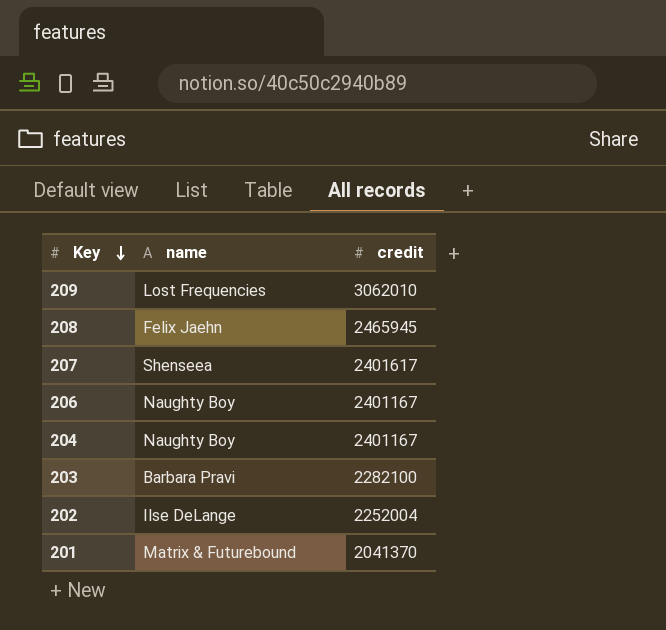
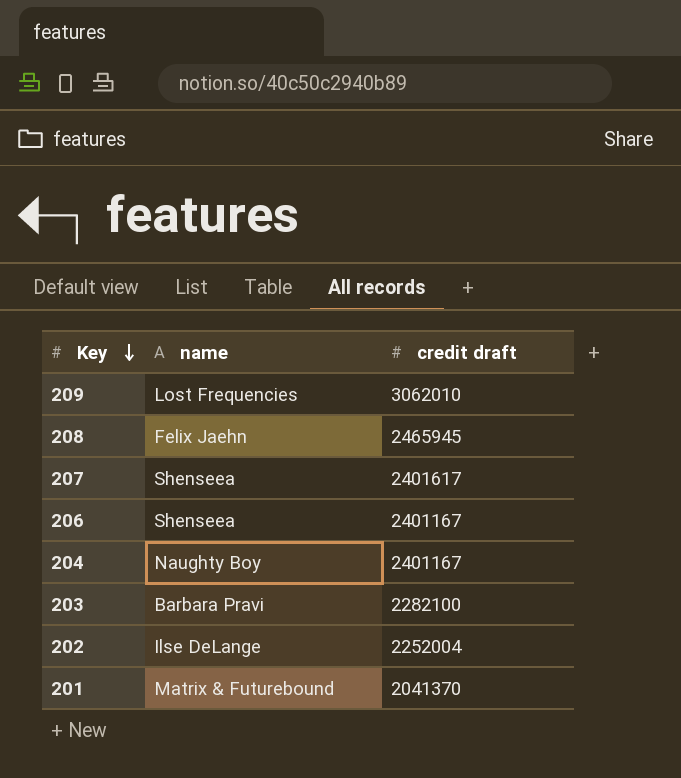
column name: credit -> credit draft
206 | name: Naughty Boy -> Shenseea

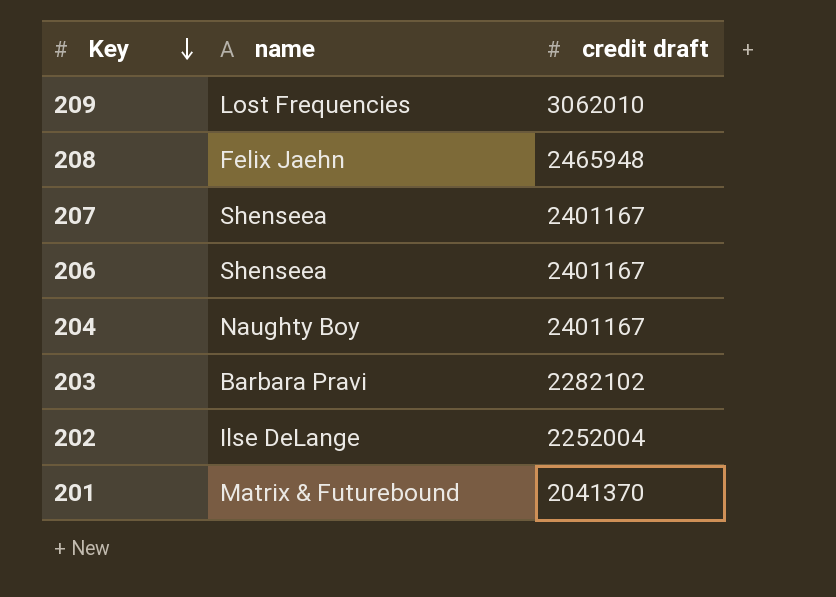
208 | credit draft: 2465945 -> 2465948
207 | credit draft: 2401617 -> 2401167
203 | credit draft: 2282100 -> 2282102

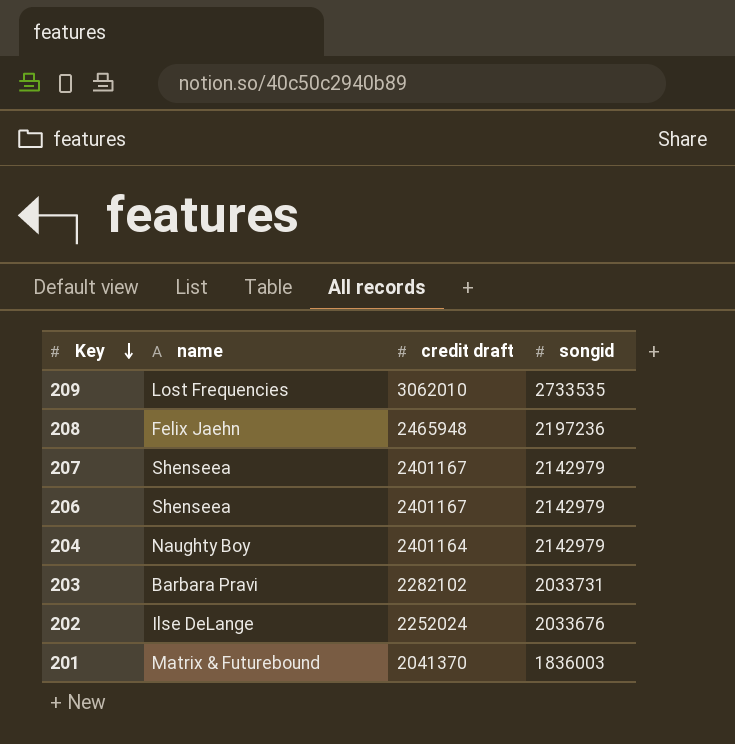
column songid | position: none -> 4
204 | credit draft: 2401167 -> 2401164
202 | credit draft: 2252004 -> 2252024

